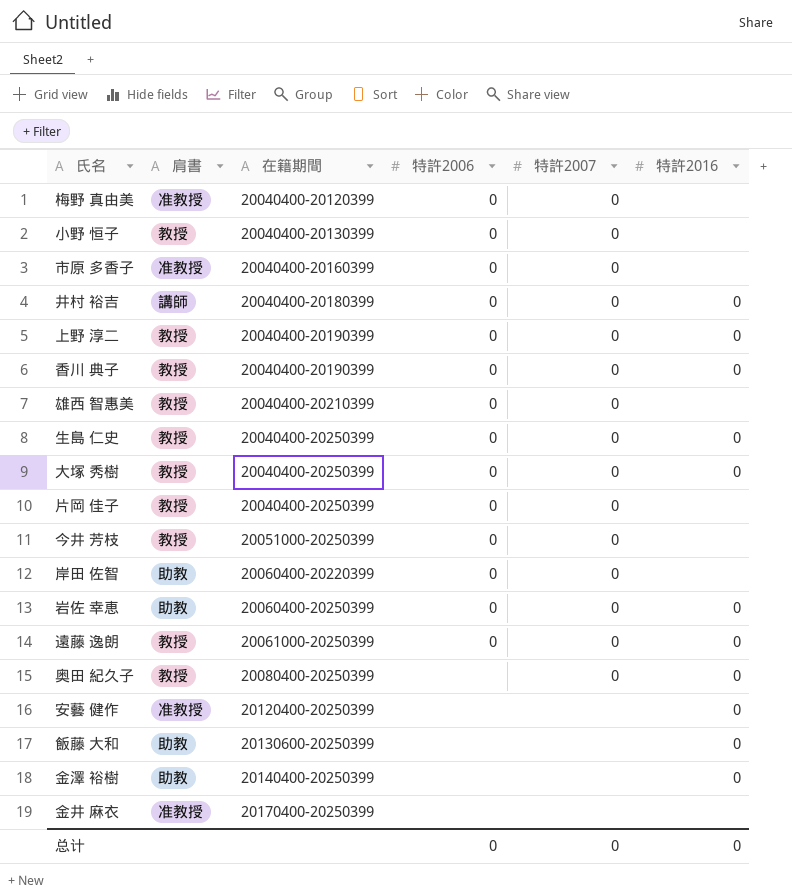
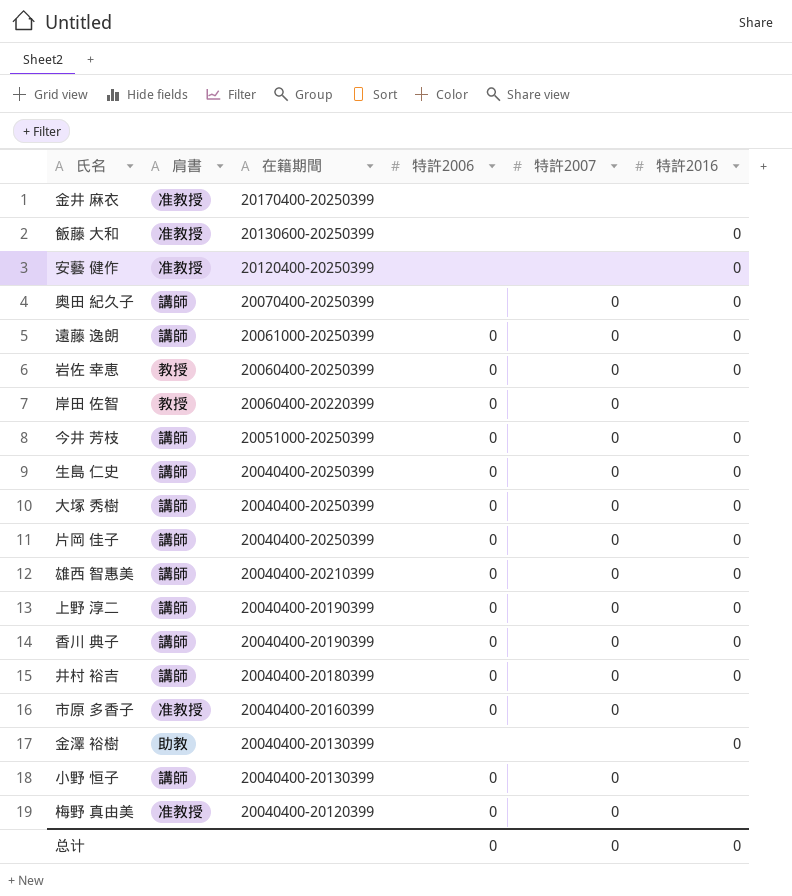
row order: 在籍期間 ascending -> 在籍期間 descending
飯藤 大和 | 肩書: 助教 -> 准教授
奥田 紀久子 | 肩書: 教授 -> 講師
奥田 紀久子 | 在籍期間: 20080400-20250399 -> 20070400-20250399
遠藤 逸朗 | 肩書: 教授 -> 講師
岩佐 幸恵 | 肩書: 助教 -> 教授
岸田 佐智 | 肩書: 助教 -> 教授
今井 芳枝 | 肩書: 教授 -> 講師
今井 芳枝 | 特許2016: none -> 0
生島 仁史 | 肩書: 教授 -> 講師
大塚 秀樹 | 肩書: 教授 -> 講師
片岡 佳子 | 肩書: 教授 -> 講師
片岡 佳子 | 特許2016: none -> 0
雄西 智惠美 | 肩書: 教授 -> 講師
雄西 智惠美 | 特許2016: none -> 0
上野 淳二 | 肩書: 教授 -> 講師
香川 典子 | 肩書: 教授 -> 講師
金澤 裕樹 | 在籍期間: 20140400-20250399 -> 20040400-20130399
小野 恒子 | 肩書: 教授 -> 講師

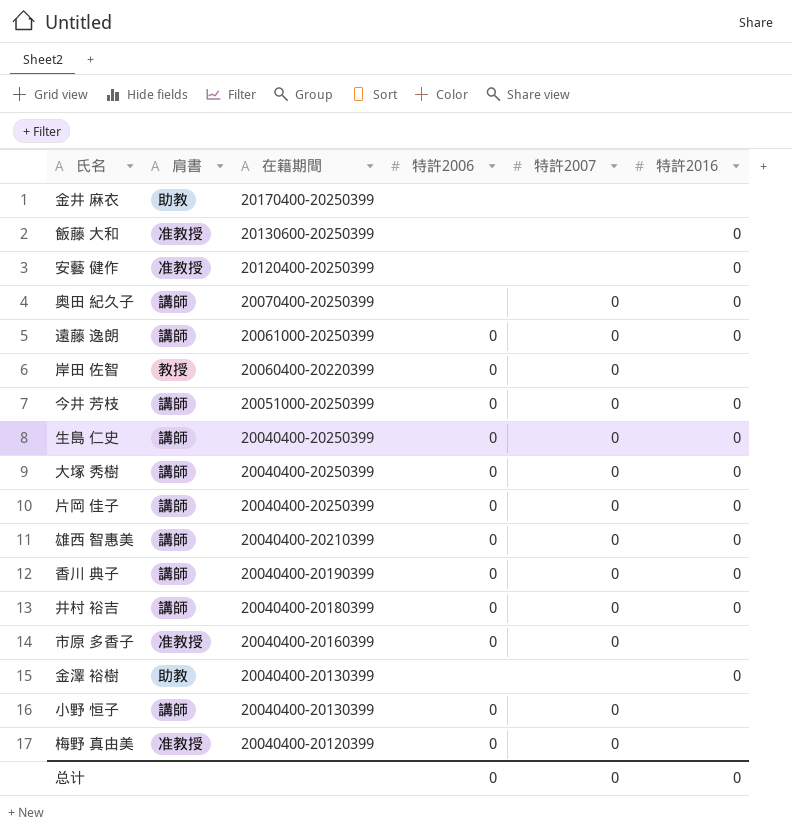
row 岩佐 幸恵: 教授 | 20060400-20250399 | 0 | 0 | 0 -> none
row 上野 淳二: 講師 | 20040400-20190399 | 0 | 0 | 0 -> none
金井 麻衣 | 肩書: 准教授 -> 助教

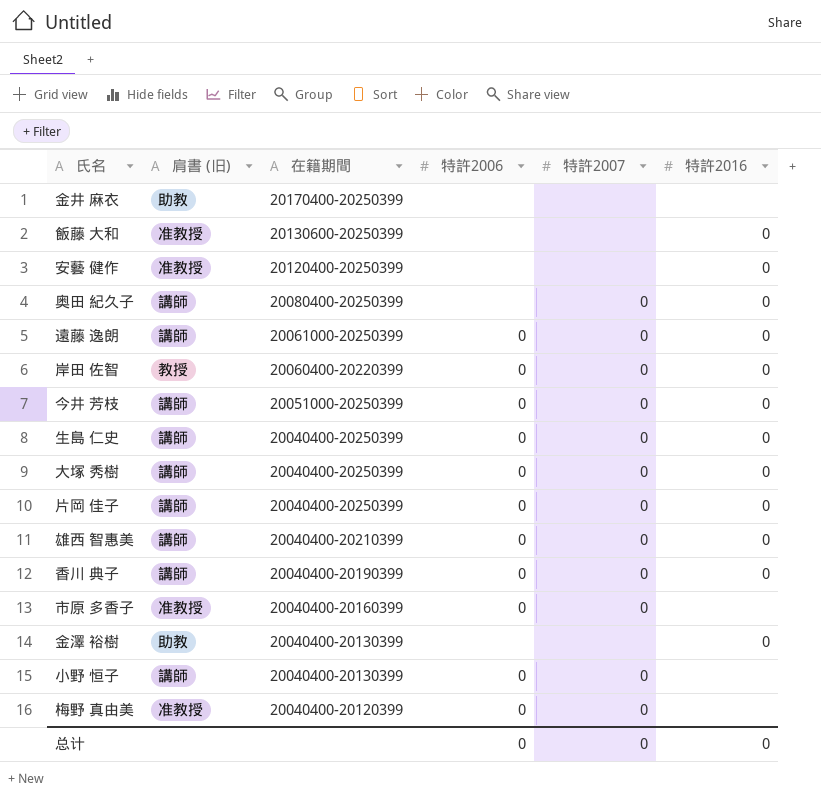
column name: 肩書 -> 肩書 (旧)
row 井村 裕吉: 講師 | 20040400-20180399 | 0 | 0 | 0 -> none
奥田 紀久子 | 在籍期間: 20070400-20250399 -> 20080400-20250399
岸田 佐智 | 特許2016: none -> 0

